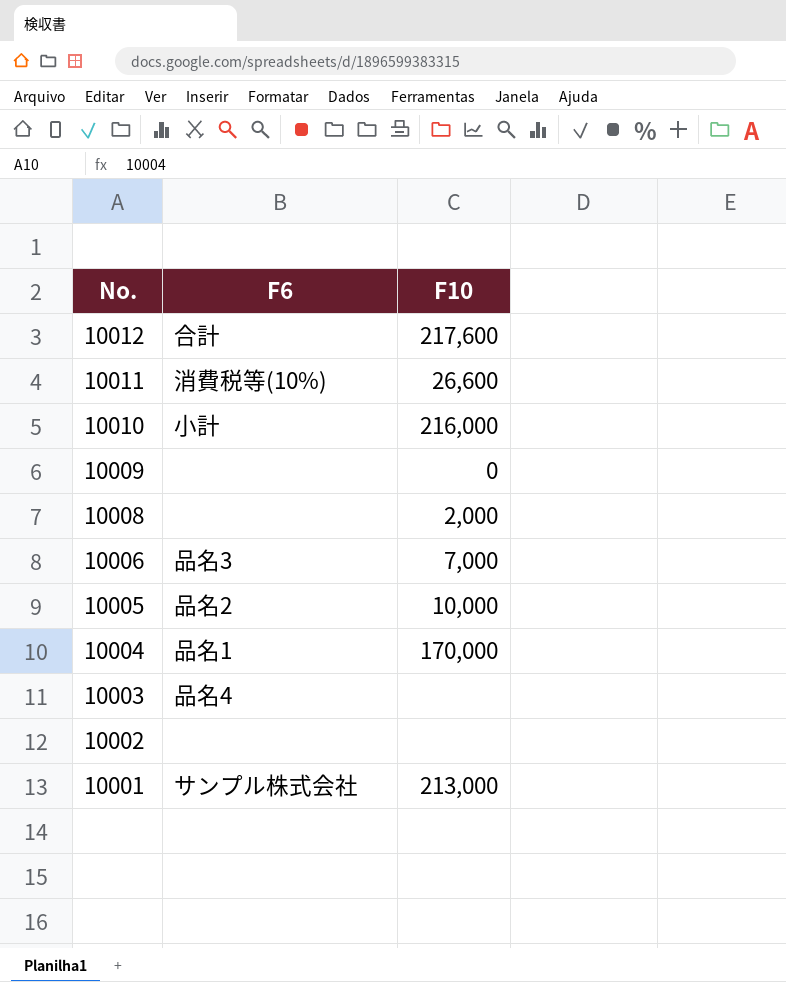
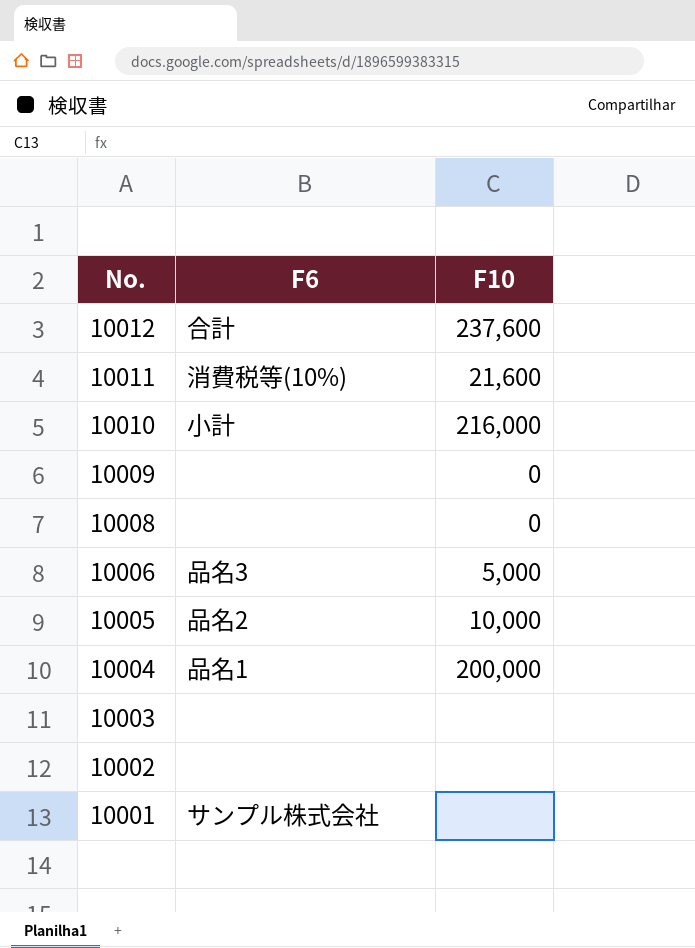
10012 | F10: 217,600 -> 237,600
10011 | F10: 26,600 -> 21,600
10008 | F10: 2,000 -> 0
10006 | F10: 7,000 -> 5,000
10004 | F10: 170,000 -> 200,000
10003 | F6: 品名4 -> none
10001 | F10: 213,000 -> none

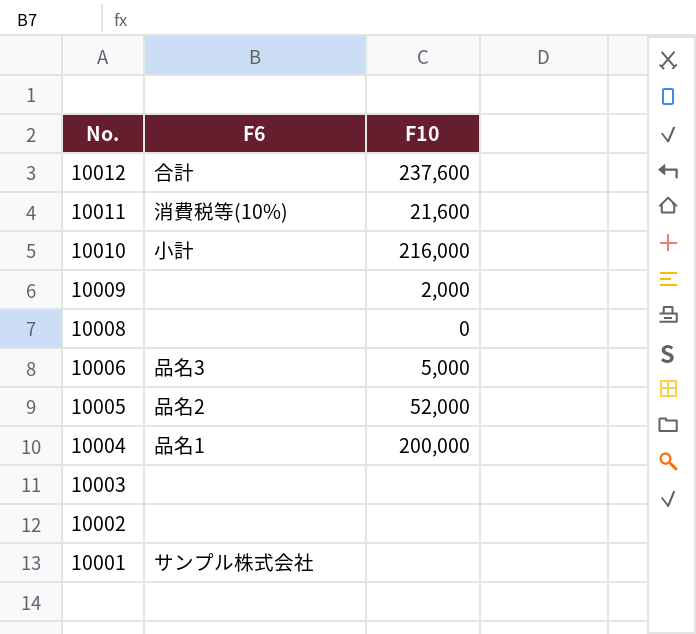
10009 | F10: 0 -> 2,000
10005 | F10: 10,000 -> 52,000

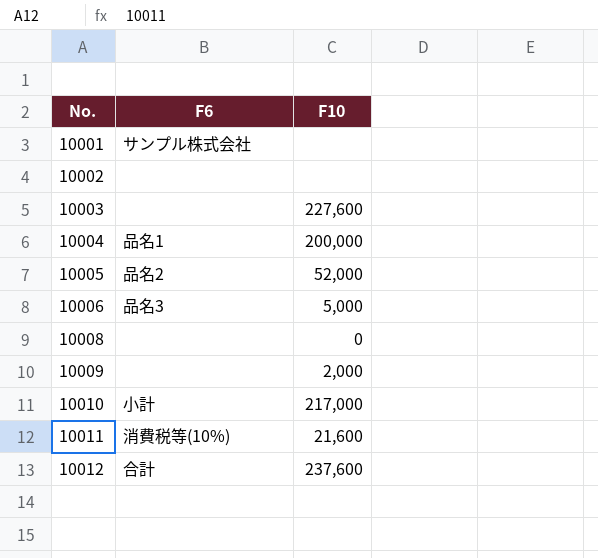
row order: No. descending -> No. ascending
10003 | F10: none -> 227,600
10010 | F10: 216,000 -> 217,000

